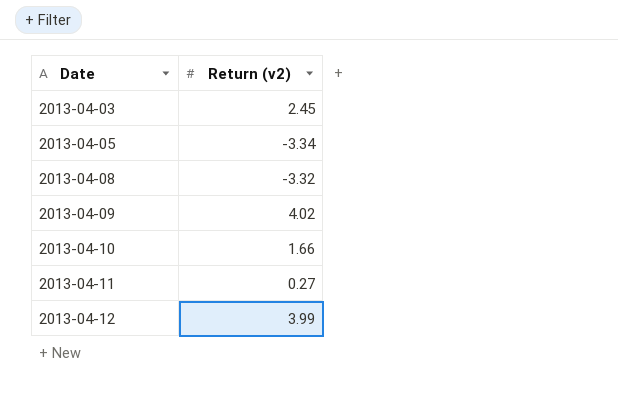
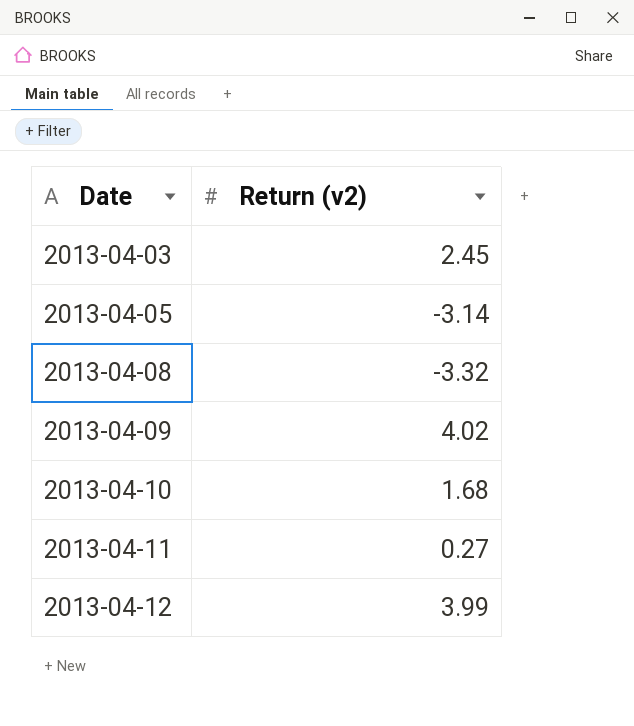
2013-04-05 | Return (v2): -3.34 -> -3.14
2013-04-10 | Return (v2): 1.66 -> 1.68

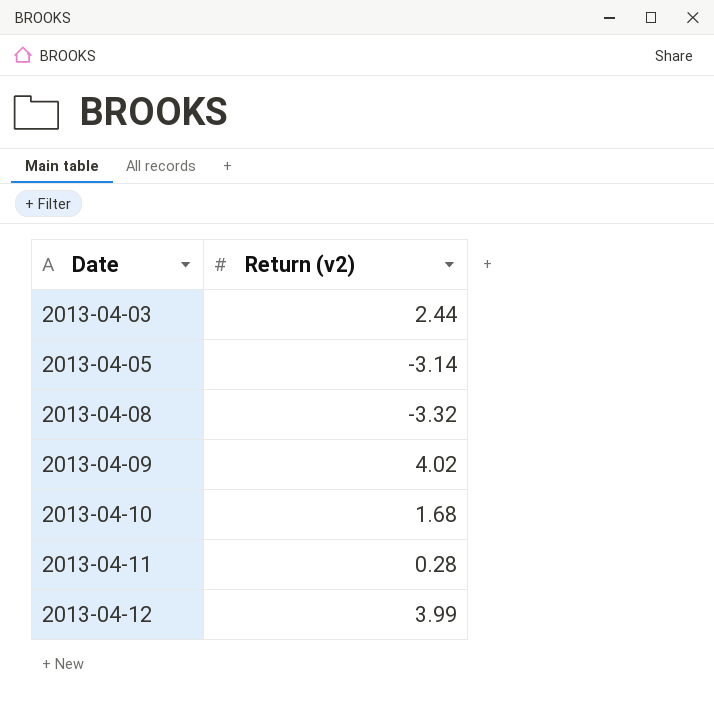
2013-04-03 | Return (v2): 2.45 -> 2.44
2013-04-11 | Return (v2): 0.27 -> 0.28

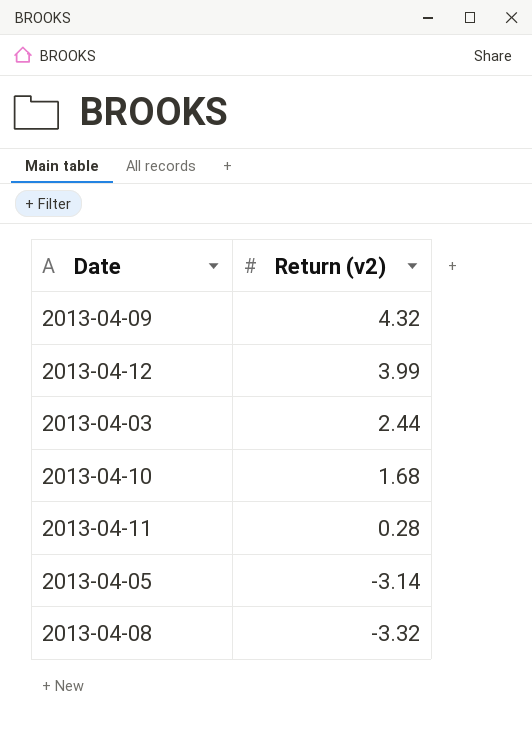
row order: Date ascending -> Return (v2) descending
2013-04-09 | Return (v2): 4.02 -> 4.32

